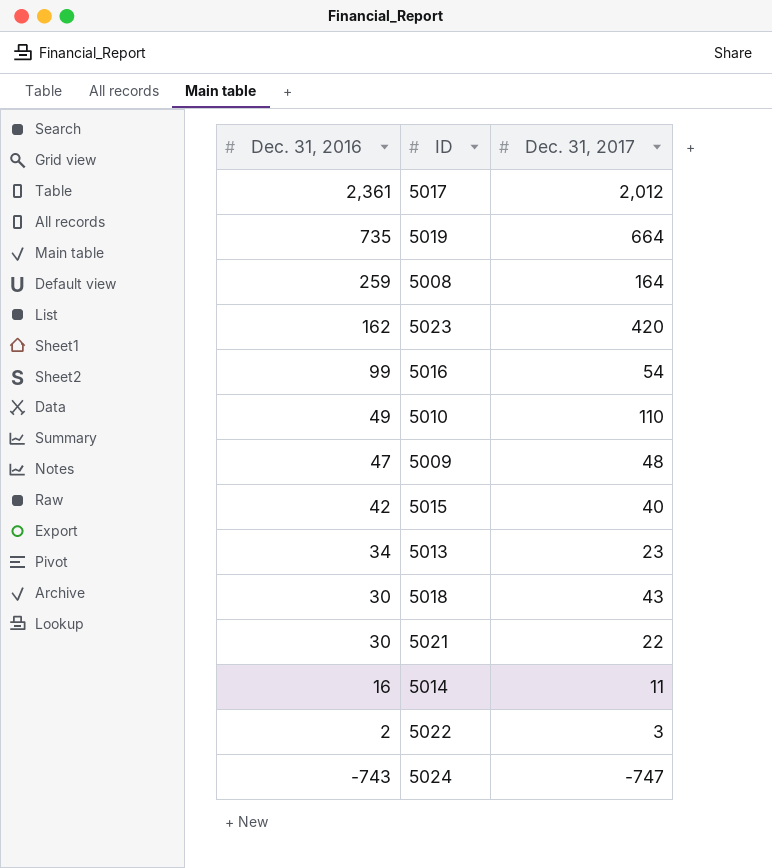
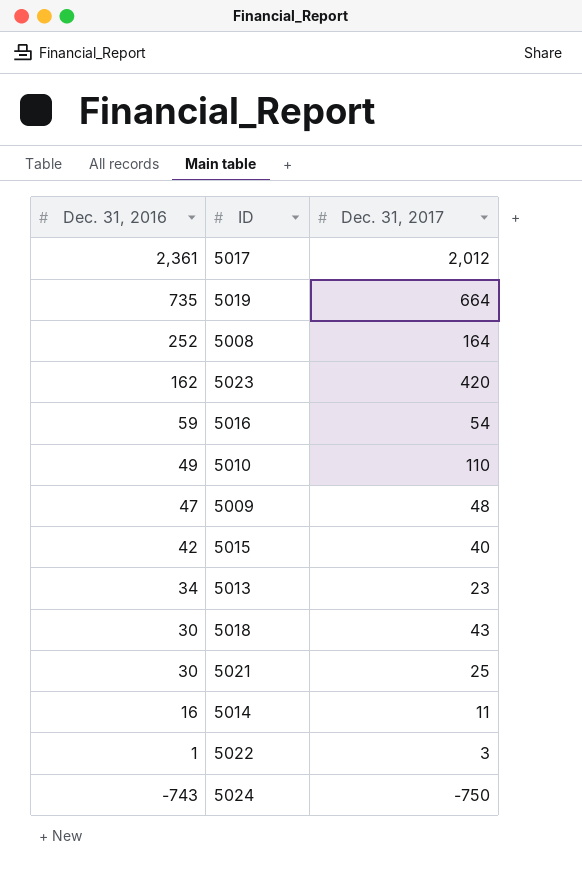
5008 | Dec. 31, 2016: 259 -> 252
5016 | Dec. 31, 2016: 99 -> 59
5021 | Dec. 31, 2017: 22 -> 25
5022 | Dec. 31, 2016: 2 -> 1
5024 | Dec. 31, 2017: -747 -> -750

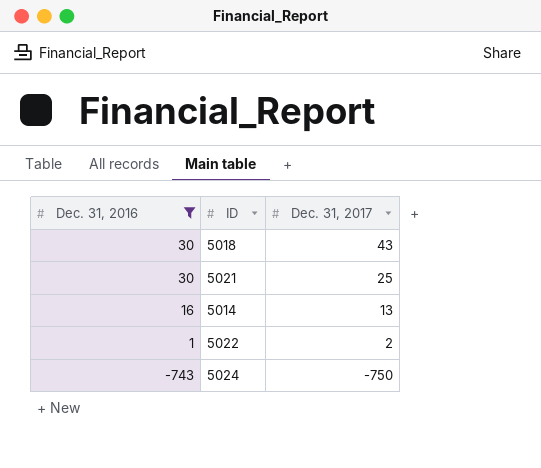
filter: none -> Dec. 31, 2016 <= 30
5014 | Dec. 31, 2017: 11 -> 13
5022 | Dec. 31, 2017: 3 -> 2

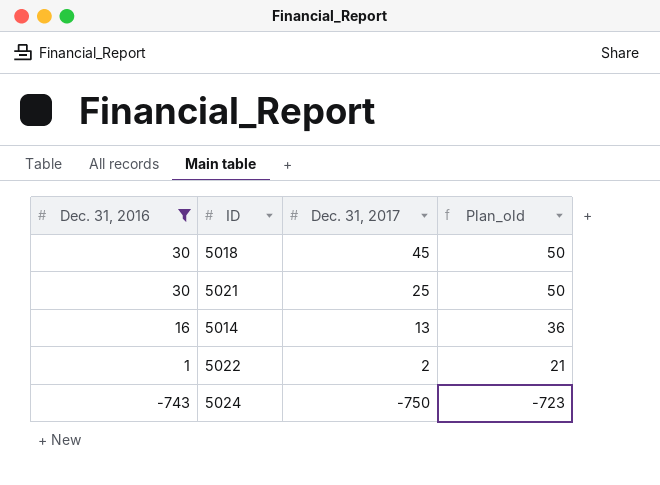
column Plan_old | formula: none -> [Dec. 31, 2016] + 20
5018 | Dec. 31, 2017: 43 -> 45

